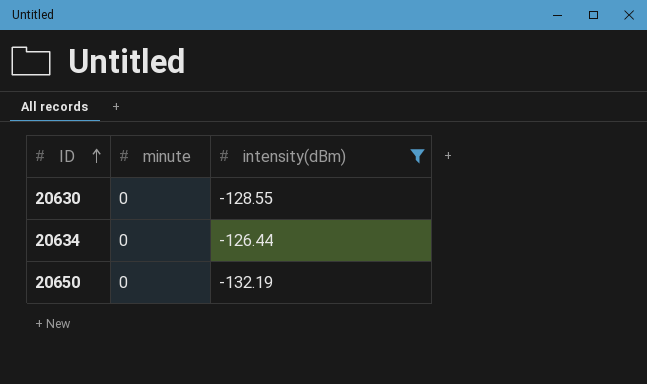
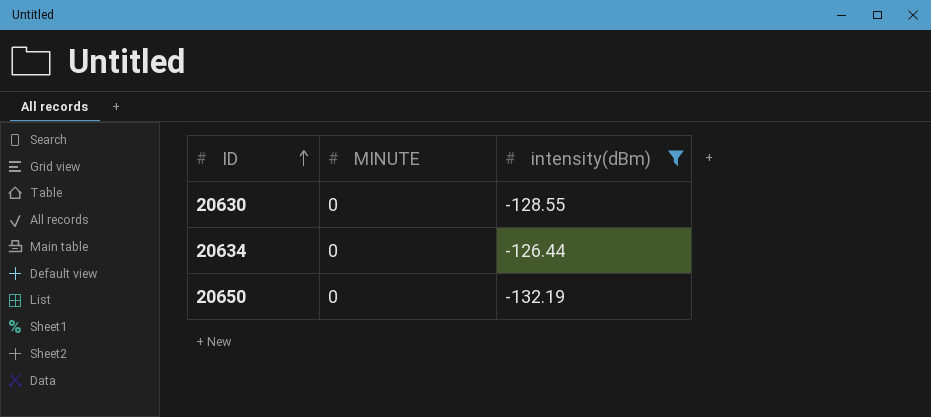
column name: minute -> MINUTE

